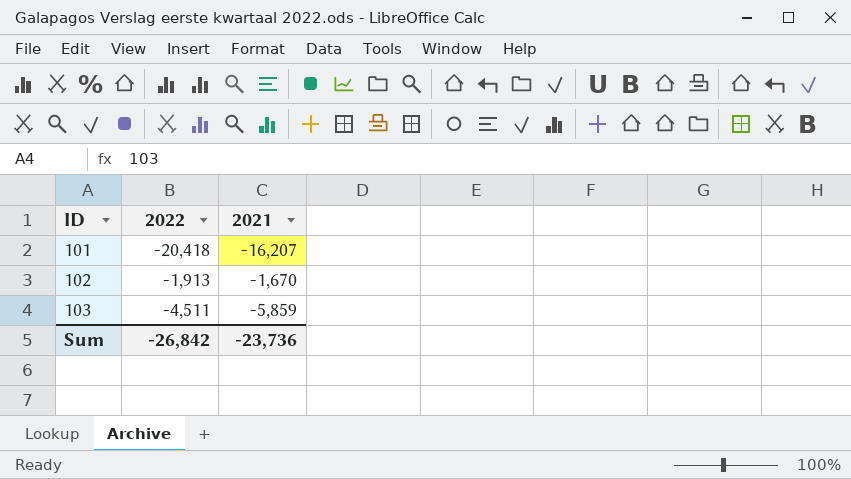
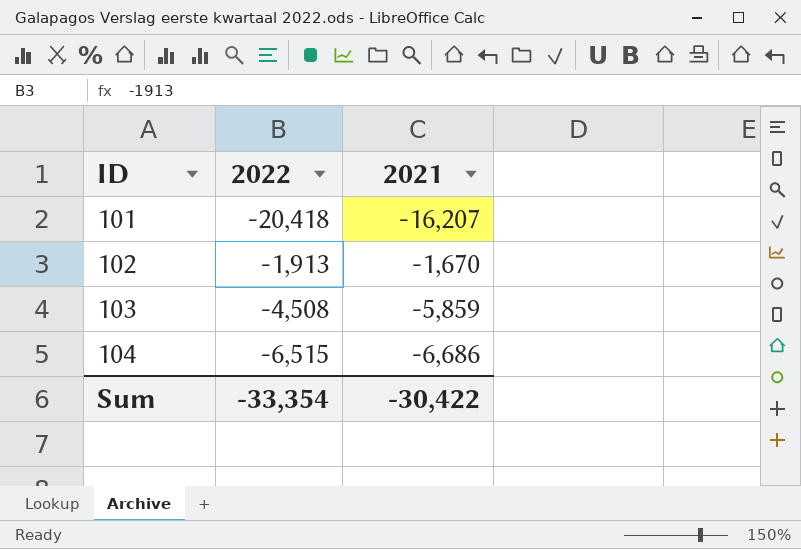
103 | 2022: -4,511 -> -4,508
row 104: none -> -6,515 | -6,686
Sum | 2022: -26,842 -> -33,354
Sum | 2021: -23,736 -> -30,422

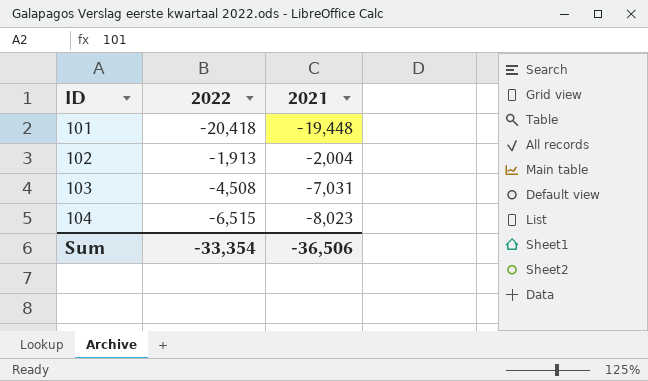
101 | 2021: -16,207 -> -19,448
102 | 2021: -1,670 -> -2,004
103 | 2021: -5,859 -> -7,031
104 | 2021: -6,686 -> -8,023
Sum | 2021: -30,422 -> -36,506

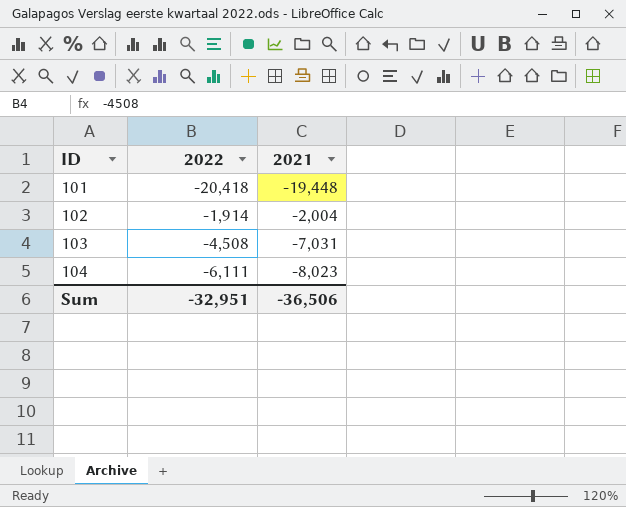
102 | 2022: -1,913 -> -1,914
104 | 2022: -6,515 -> -6,111
Sum | 2022: -33,354 -> -32,951

